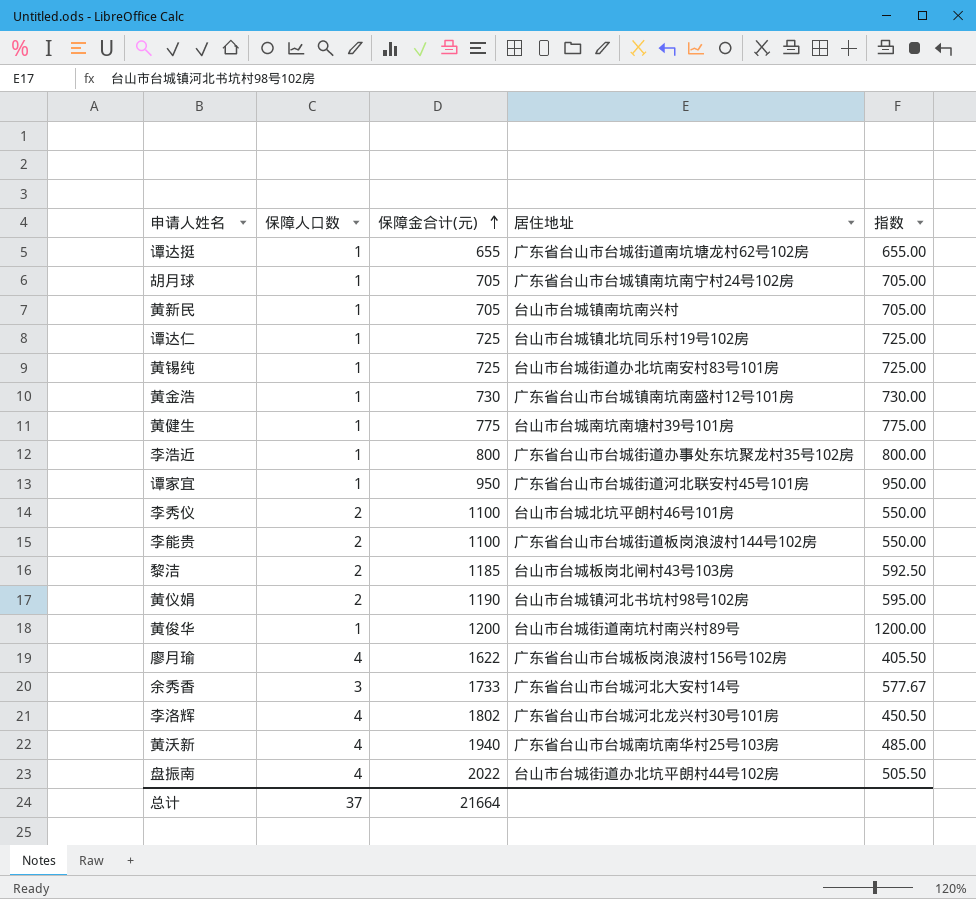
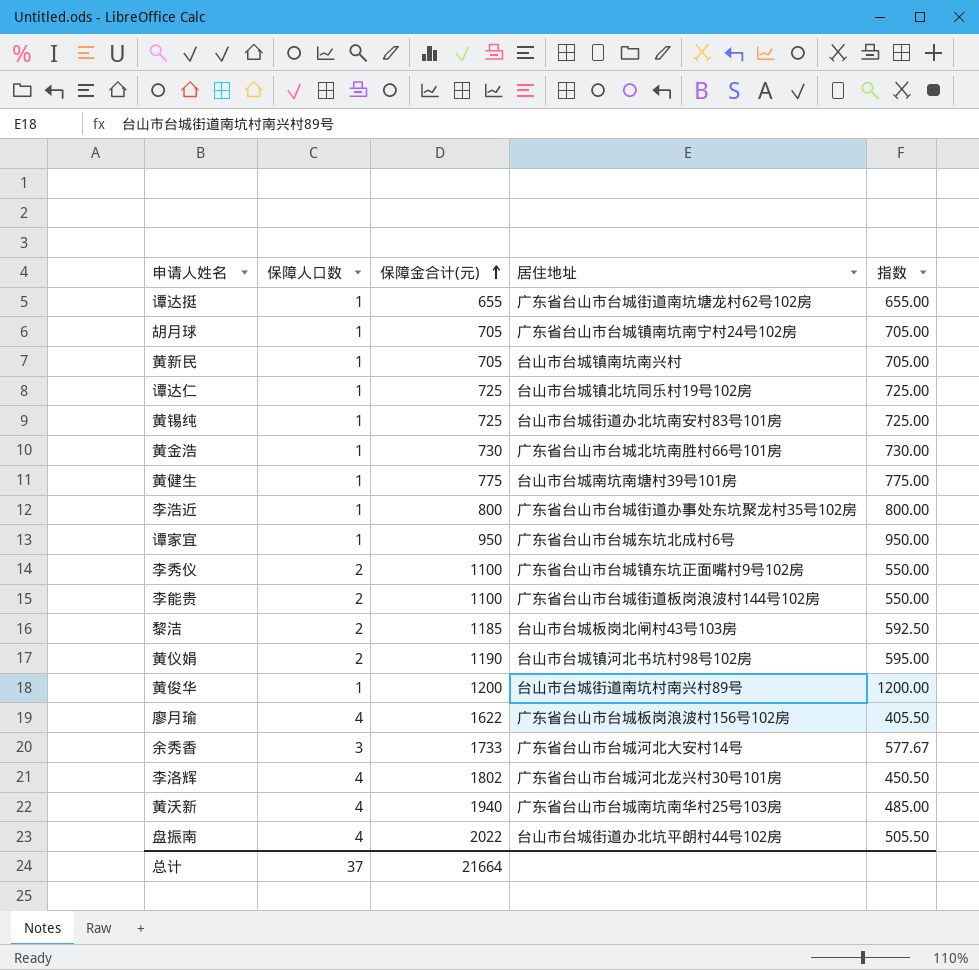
黄金浩 | 居住地址: 广东省台山市台城镇南坑南盛村12号101房 -> 广东省台山市台城北坑南胜村66号101房
谭家宜 | 居住地址: 广东省台山市台城街道河北联安村45号101房 -> 广东省台山市台城东坑北成村6号
李秀仪 | 居住地址: 台山市台城北坑平朗村46号101房 -> 广东省台山市台城镇东坑正面嘴村9号102房

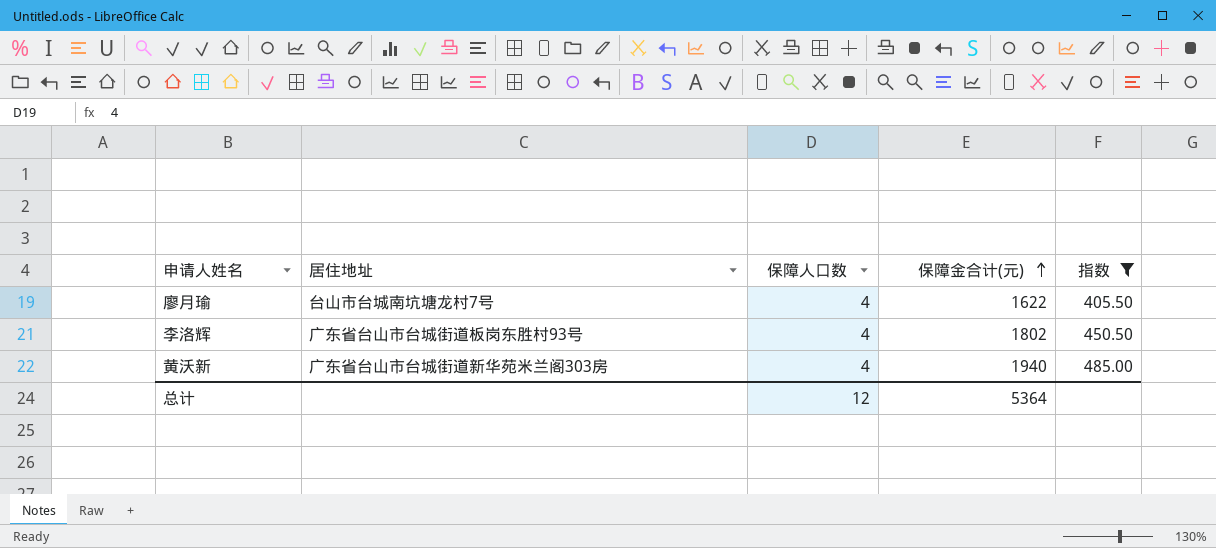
filter: none -> 指数 <= 485.00
column 居住地址 | position: 4 -> 2
廖月瑜 | 居住地址: 广东省台山市台城板岗浪波村156号102房 -> 台山市台城南坑塘龙村7号
李洛辉 | 居住地址: 广东省台山市台城河北龙兴村30号101房 -> 广东省台山市台城街道板岗东胜村93号
黄沃新 | 居住地址: 广东省台山市台城南坑南华村25号103房 -> 广东省台山市台城街道新华苑米兰阁303房
总计 | 保障人口数: 37 -> 12
总计 | 保障金合计(元): 21664 -> 5364

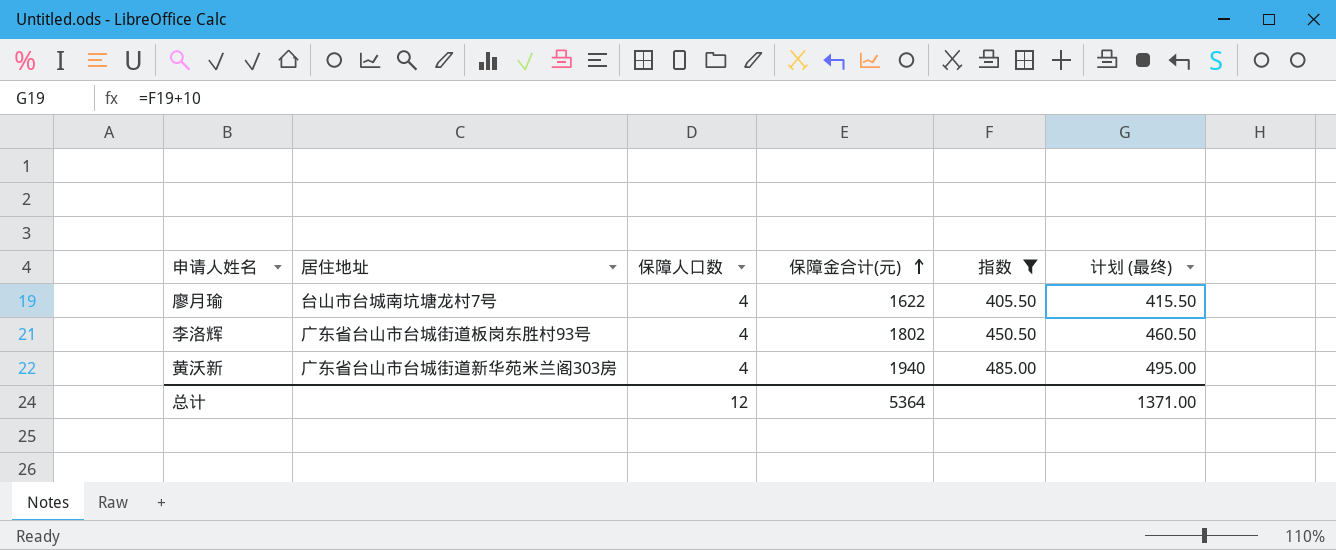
column 计划 (最终) | formula: none -> [指数] + 10

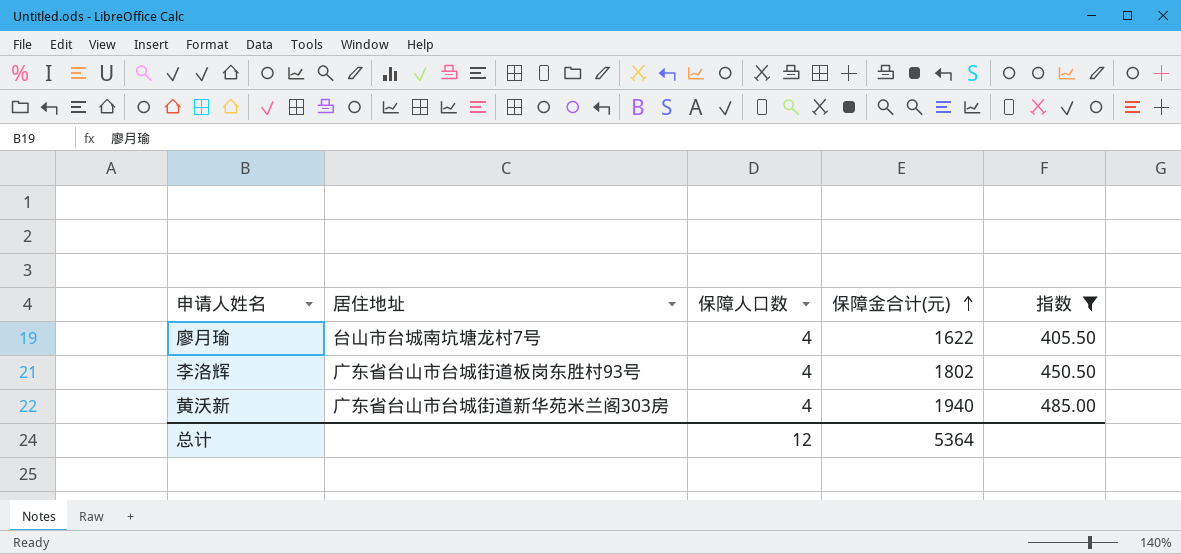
column 计划 (最终) | formula: [指数] + 10 -> none

